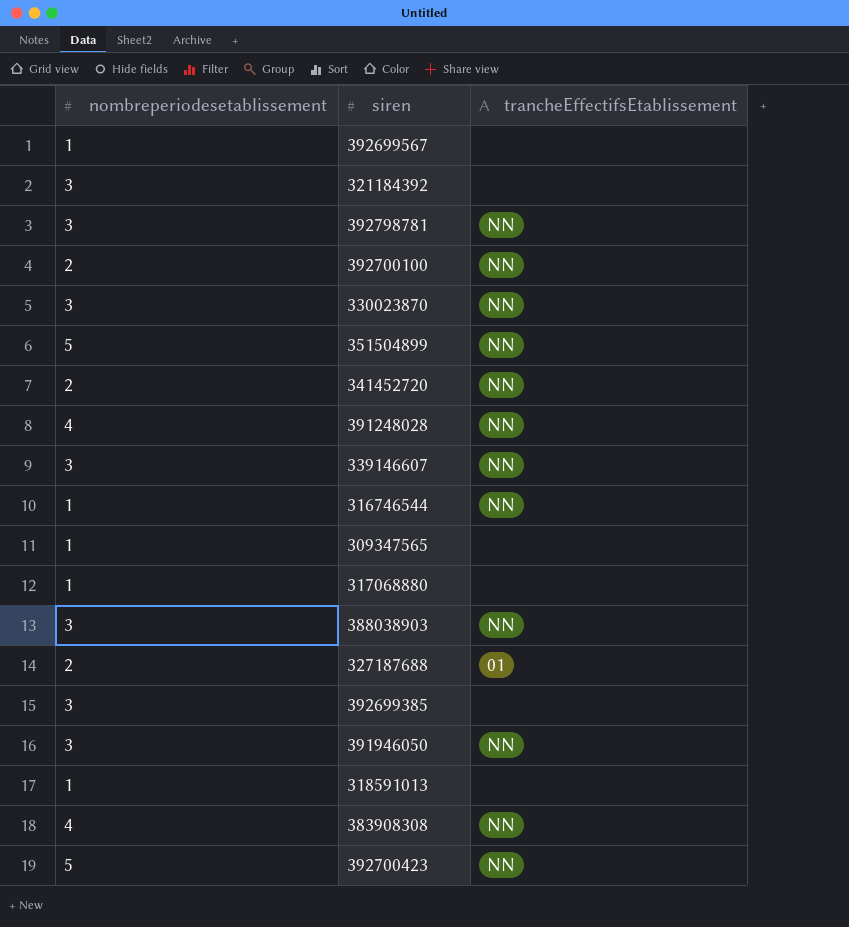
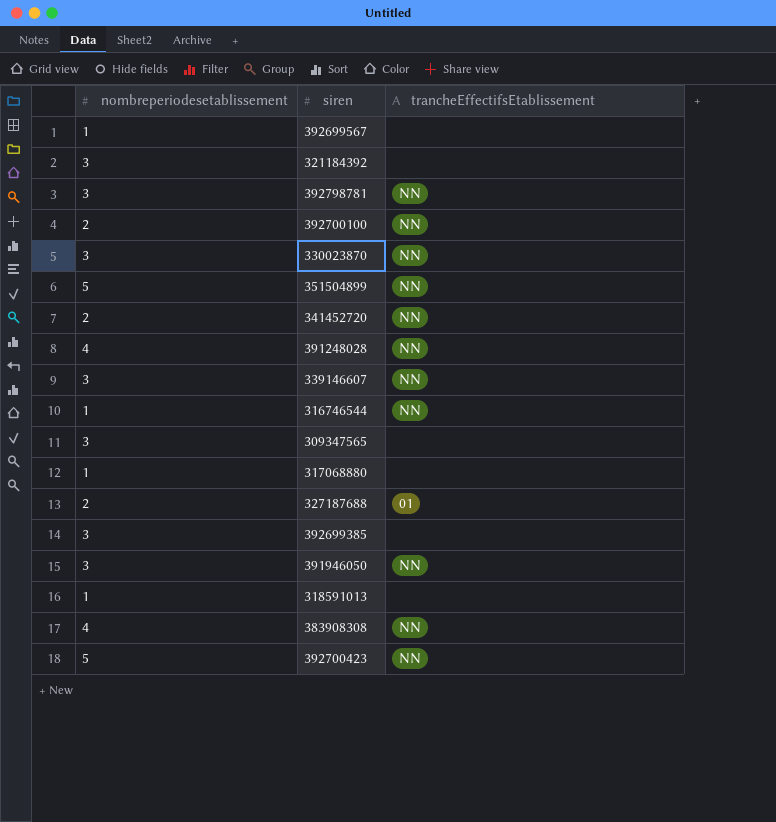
row 388038903: 3 | NN -> none
309347565 | nombreperiodesetablissement: 1 -> 3

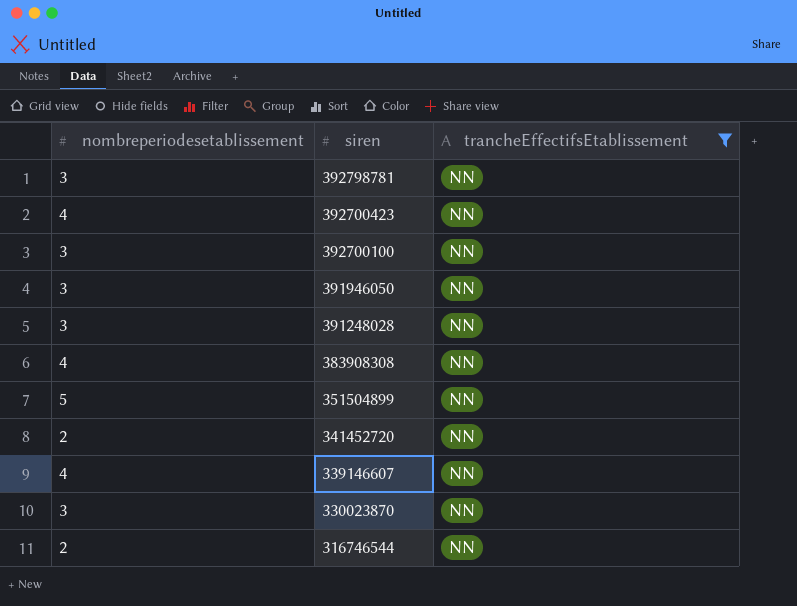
filter: none -> trancheEffectifsEtablissement = NN
row order: none -> siren descending
392700423 | nombreperiodesetablissement: 5 -> 4
392700100 | nombreperiodesetablissement: 2 -> 3
391248028 | nombreperiodesetablissement: 4 -> 3
339146607 | nombreperiodesetablissement: 3 -> 4
316746544 | nombreperiodesetablissement: 1 -> 2

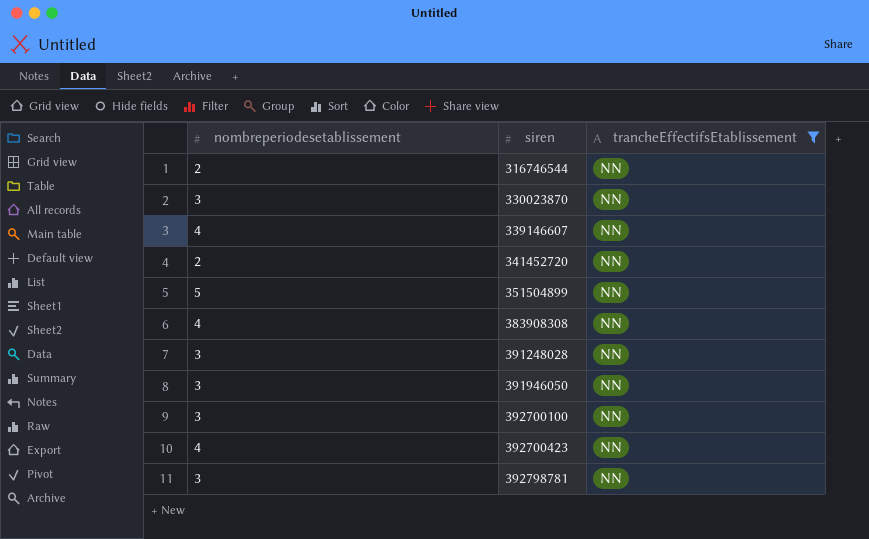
row order: siren descending -> siren ascending

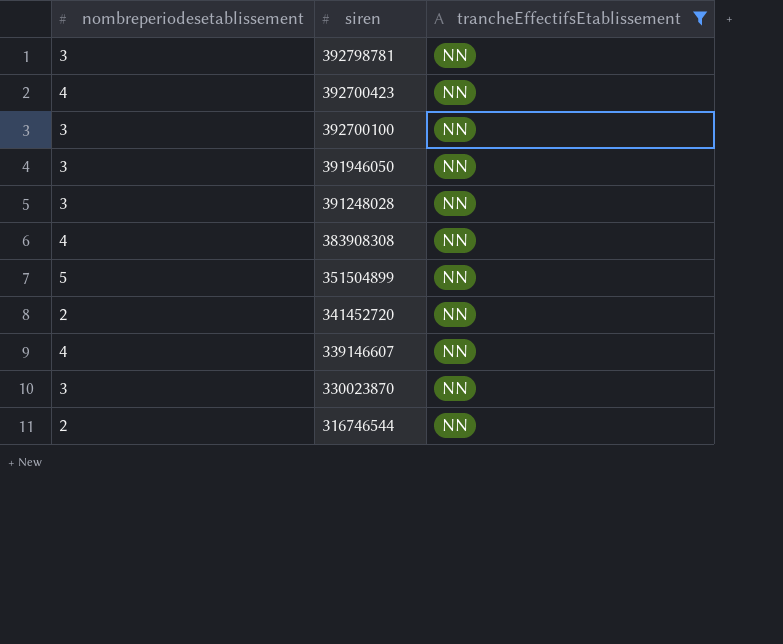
row order: siren ascending -> siren descending

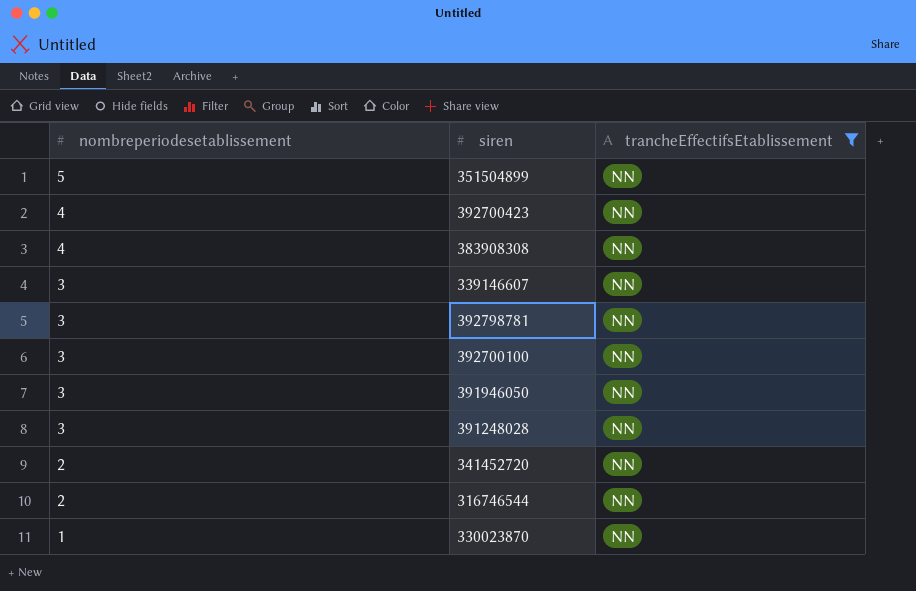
row order: siren descending -> nombreperiodesetablissement descending
339146607 | nombreperiodesetablissement: 4 -> 3
330023870 | nombreperiodesetablissement: 3 -> 1

